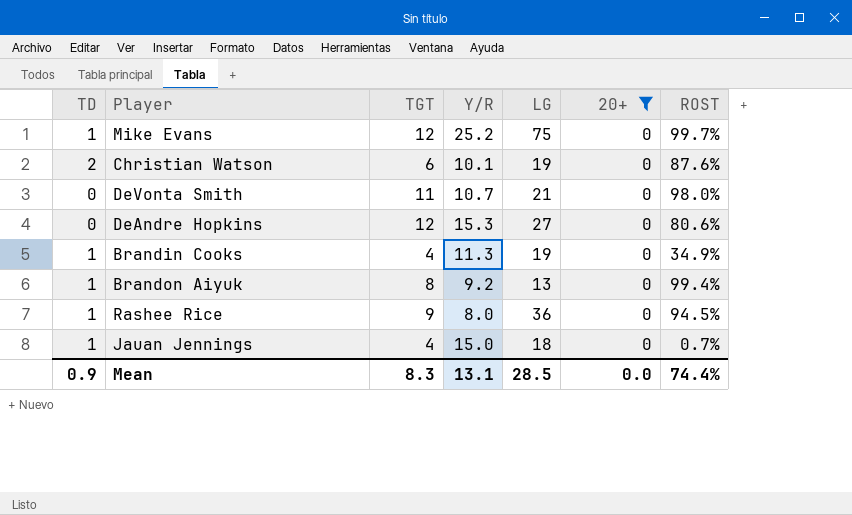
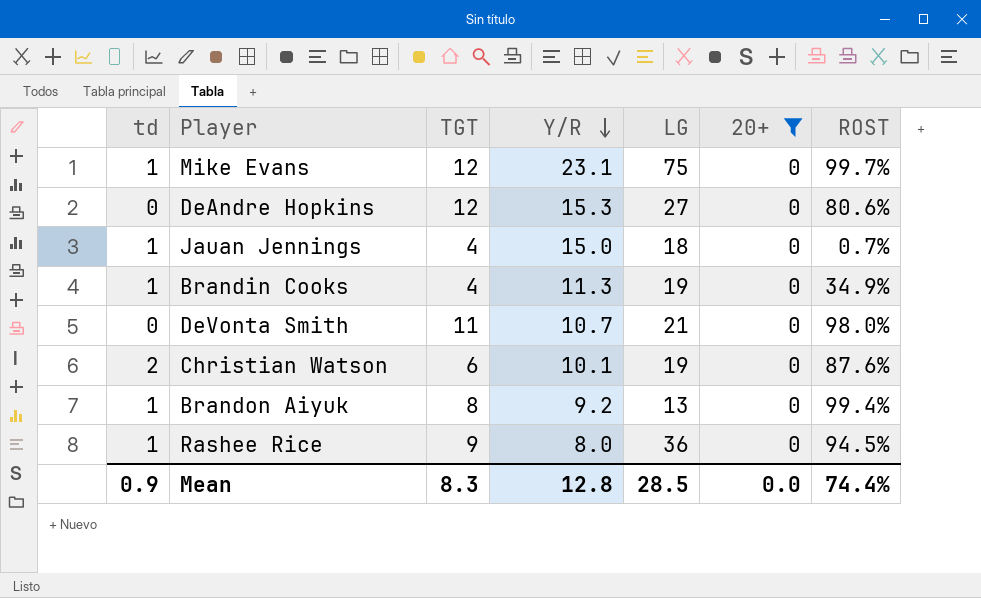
row order: none -> Y/R descending
column name: TD -> td
Mike Evans | Y/R: 25.2 -> 23.1
Mean | Y/R: 13.1 -> 12.8

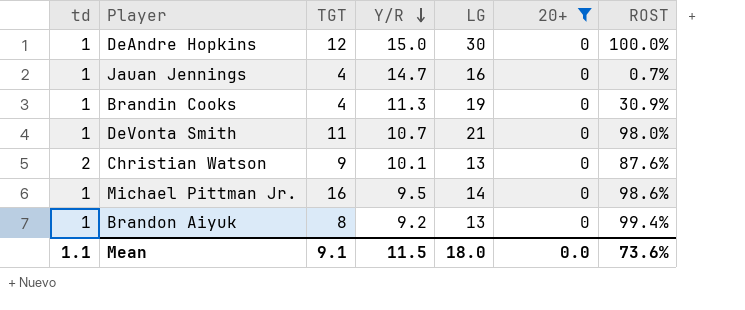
row Mike Evans: 1 | 12 | 23.1 | 75 | 0 | 99.7% -> none
row Rashee Rice: 1 | 9 | 8.0 | 36 | 0 | 94.5% -> none
DeAndre Hopkins | td: 0 -> 1
DeAndre Hopkins | Y/R: 15.3 -> 15.0
DeAndre Hopkins | LG: 27 -> 30
DeAndre Hopkins | ROST: 80.6% -> 100.0%
Jauan Jennings | Y/R: 15.0 -> 14.7
Jauan Jennings | LG: 18 -> 16
Brandin Cooks | ROST: 34.9% -> 30.9%
DeVonta Smith | td: 0 -> 1
Christian Watson | TGT: 6 -> 9
Christian Watson | LG: 19 -> 13
row Michael Pittman Jr.: none -> 1 | 16 | 9.5 | 14 | 0 | 98.6%
Mean | td: 0.9 -> 1.1
Mean | TGT: 8.3 -> 9.1
Mean | Y/R: 12.8 -> 11.5
Mean | LG: 28.5 -> 18.0
Mean | ROST: 74.4% -> 73.6%

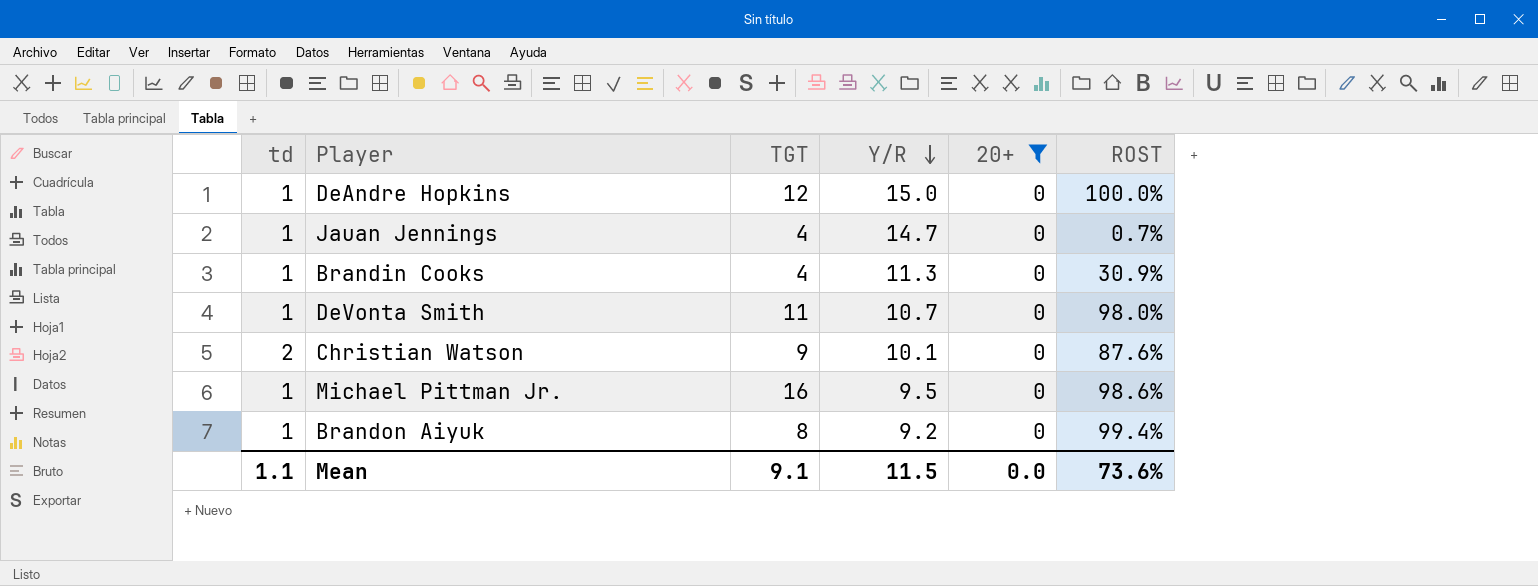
column LG | position: 5 -> none

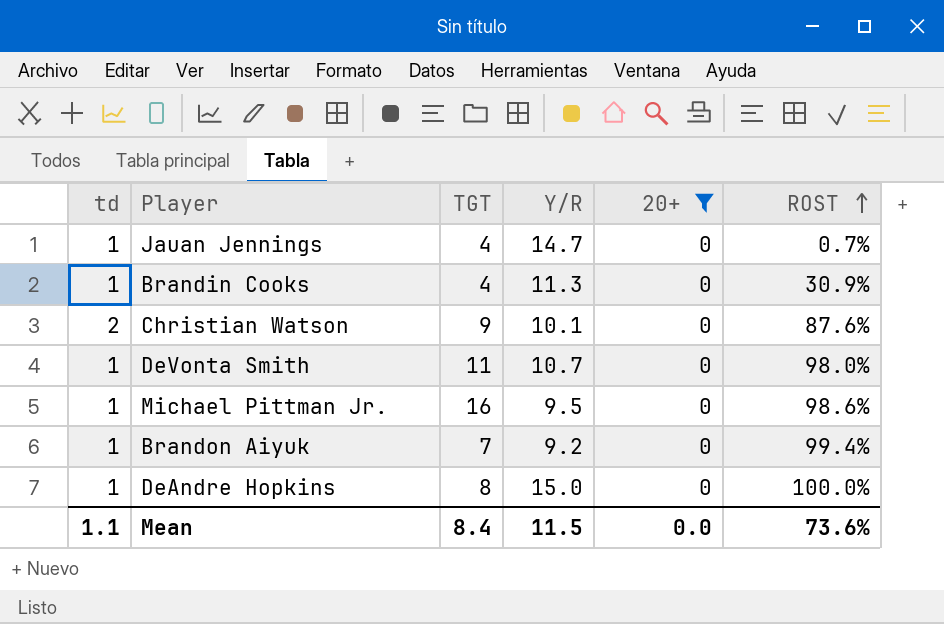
row order: Y/R descending -> ROST ascending
Brandon Aiyuk | TGT: 8 -> 7
DeAndre Hopkins | TGT: 12 -> 8
Mean | TGT: 9.1 -> 8.4

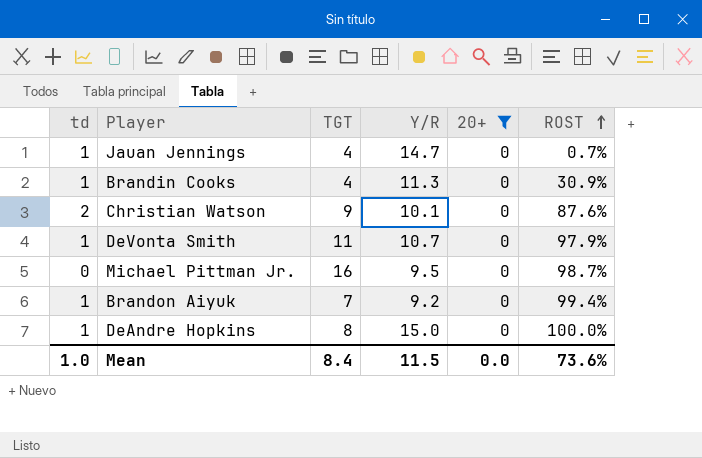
DeVonta Smith | ROST: 98.0% -> 97.9%
Michael Pittman Jr. | td: 1 -> 0
Michael Pittman Jr. | ROST: 98.6% -> 98.7%
Mean | td: 1.1 -> 1.0

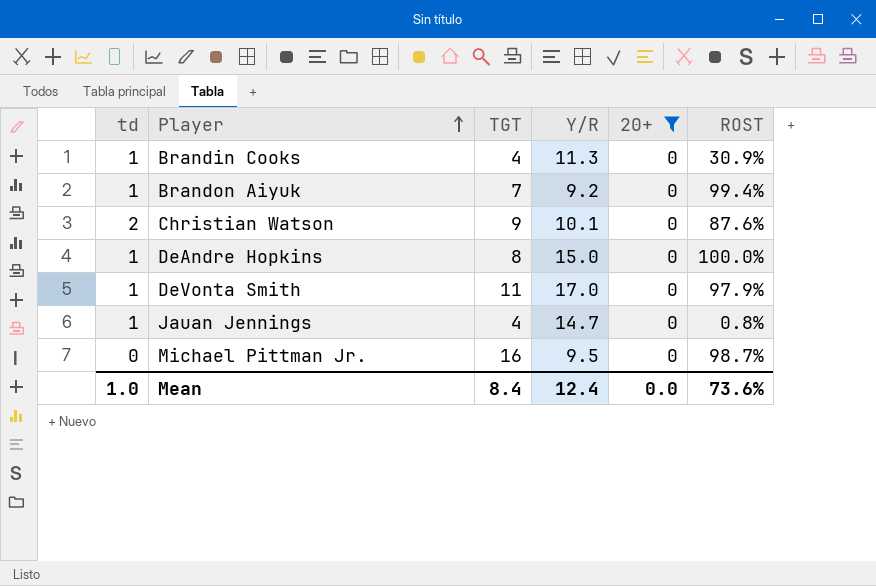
row order: ROST ascending -> Player ascending
DeVonta Smith | Y/R: 10.7 -> 17.0
Jauan Jennings | ROST: 0.7% -> 0.8%
Mean | Y/R: 11.5 -> 12.4

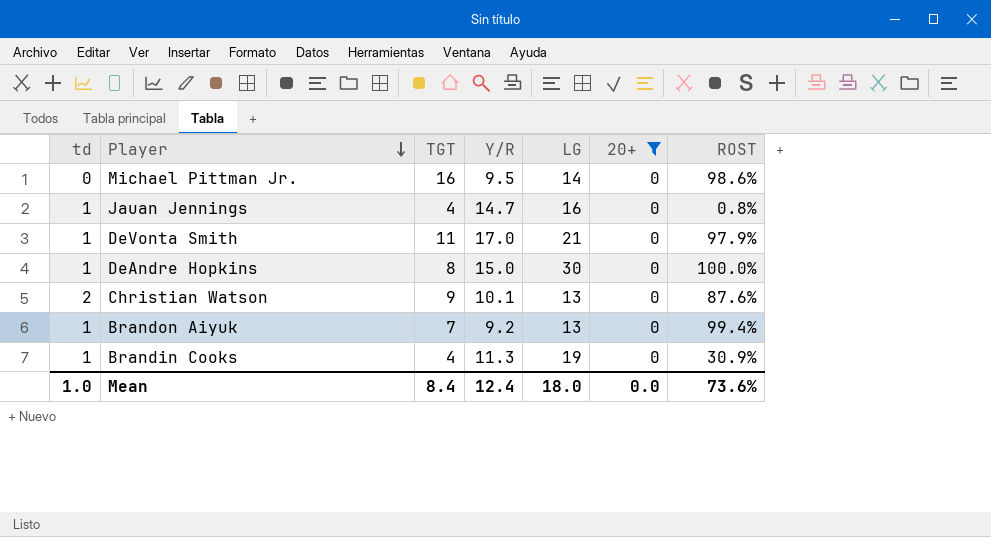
row order: Player ascending -> Player descending
column LG | position: none -> 5
Michael Pittman Jr. | ROST: 98.7% -> 98.6%

